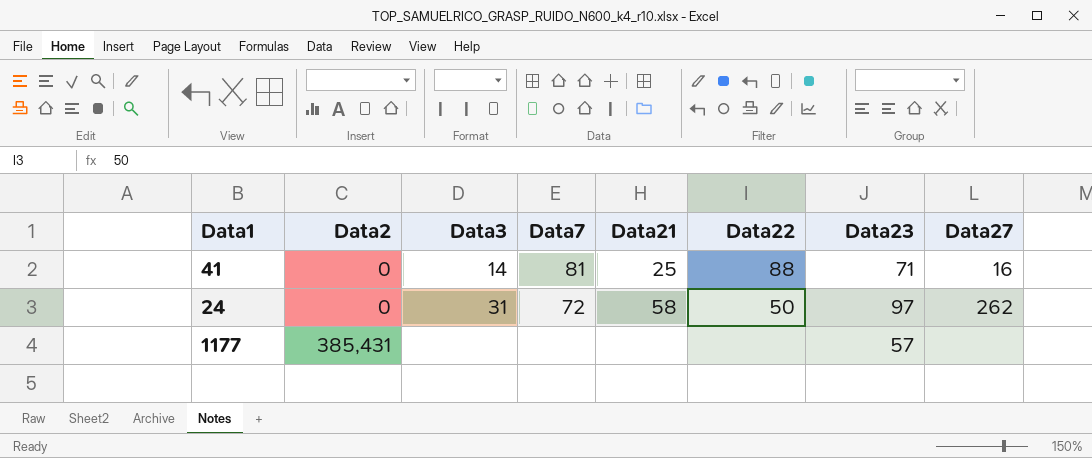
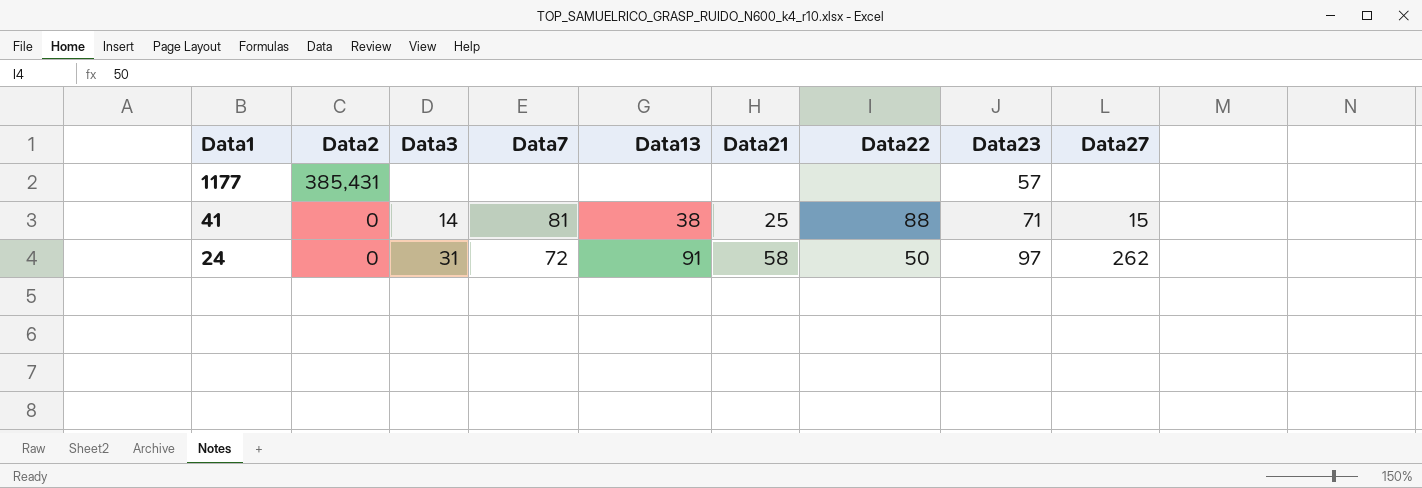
row order: Data2 ascending -> Data1 descending
column Data13 | position: none -> 5
41 | Data27: 16 -> 15

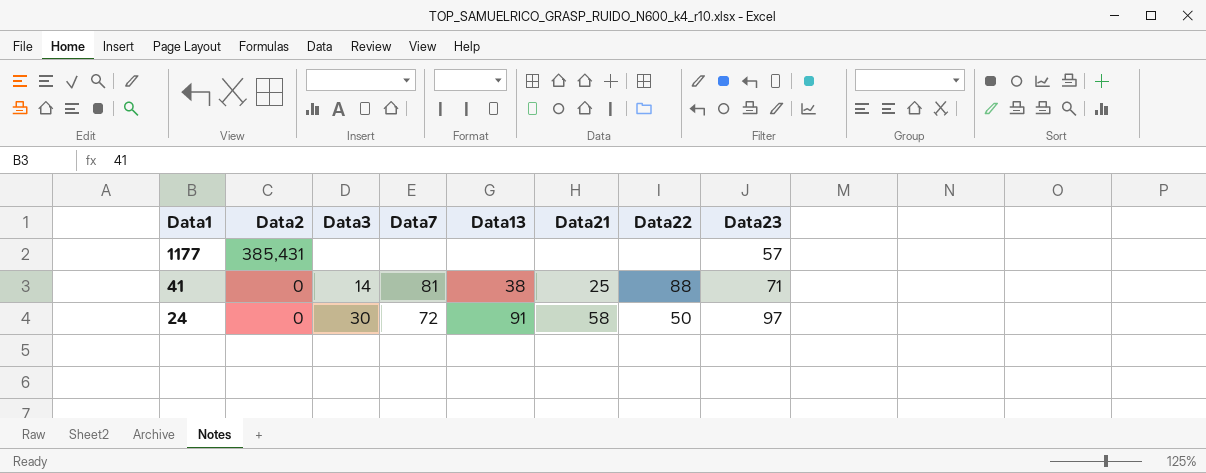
column Data27 | position: 9 -> none
24 | Data3: 31 -> 30

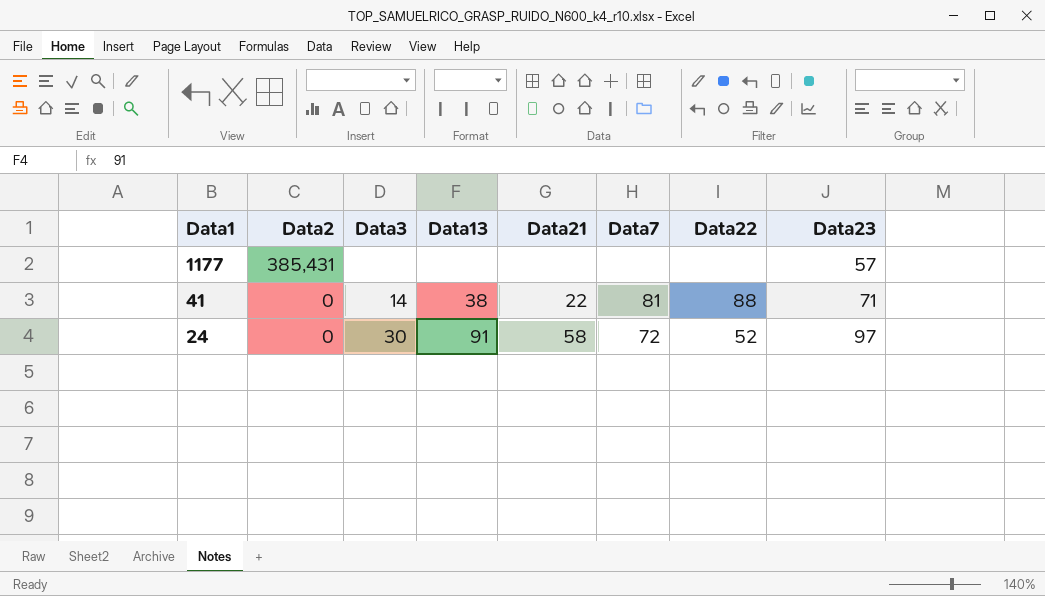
column Data7 | position: 4 -> 6
41 | Data21: 25 -> 22
24 | Data22: 50 -> 52

